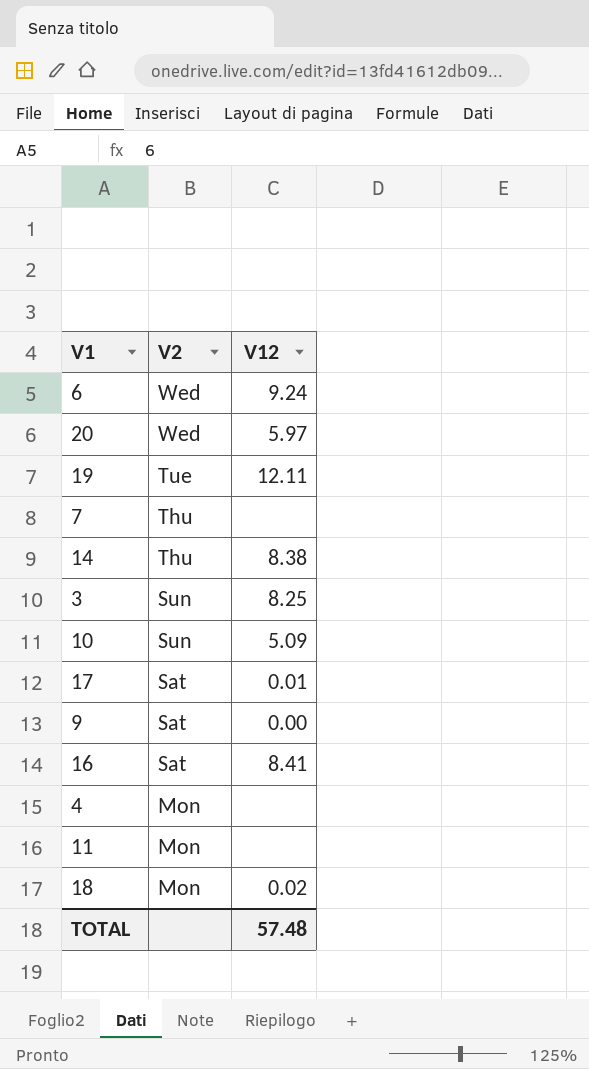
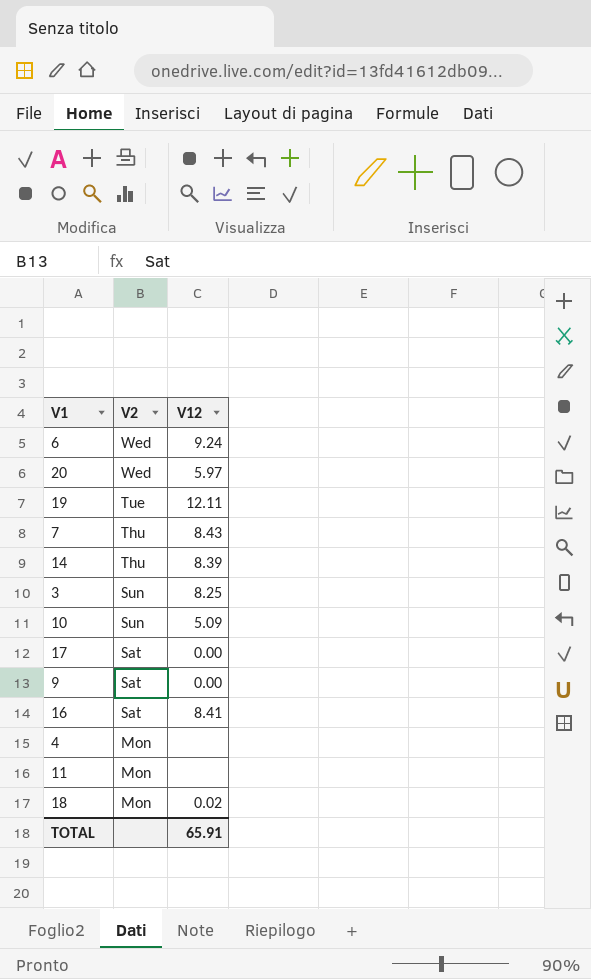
7 | V12: none -> 8.43
14 | V12: 8.38 -> 8.39
17 | V12: 0.01 -> 0.00
TOTAL | V12: 57.48 -> 65.91

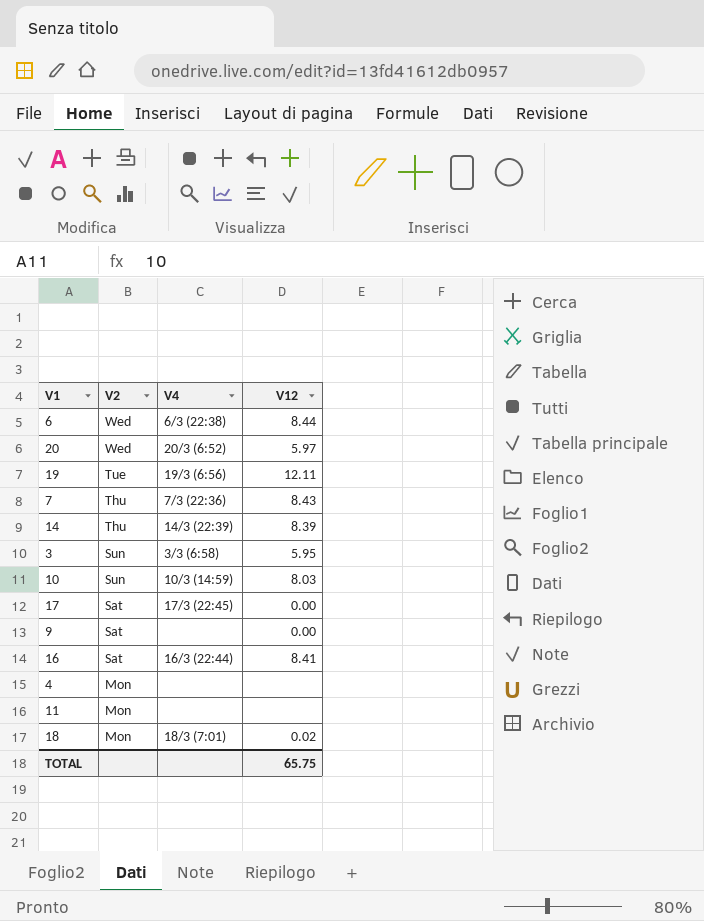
column V4 | position: none -> 3
6 | V12: 9.24 -> 8.44
3 | V12: 8.25 -> 5.95
10 | V12: 5.09 -> 8.03
TOTAL | V12: 65.91 -> 65.75

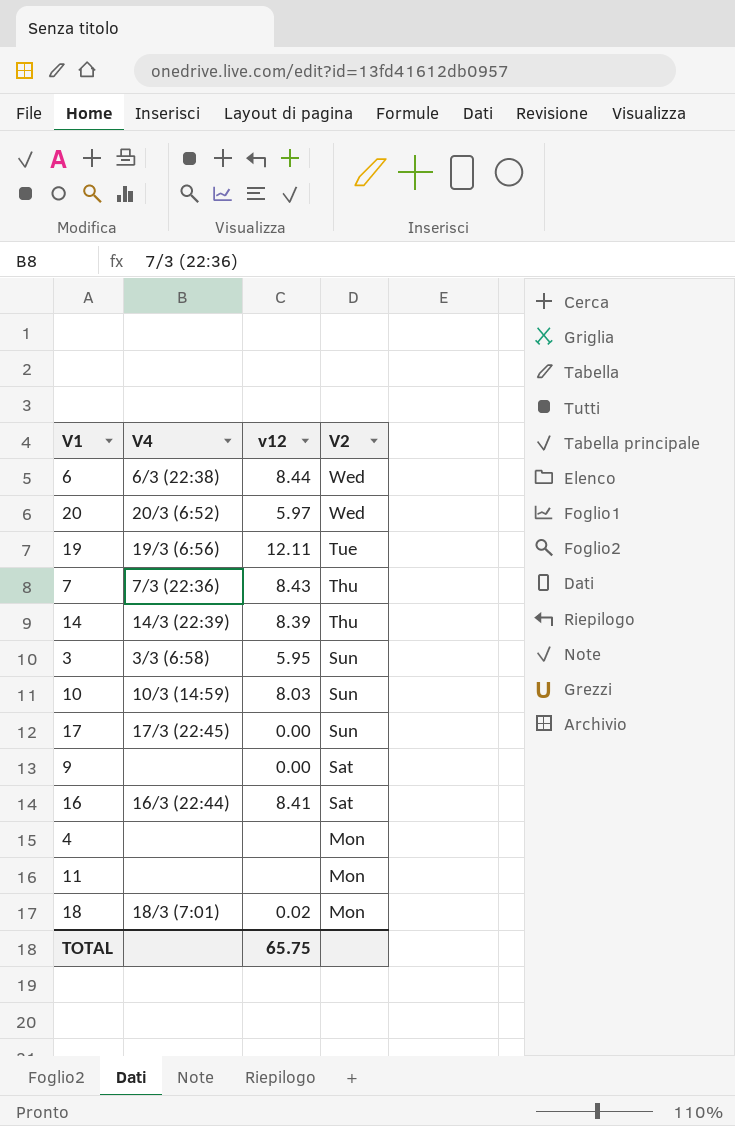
column name: V12 -> v12
column V2 | position: 2 -> 4
17 | V2: Sat -> Sun

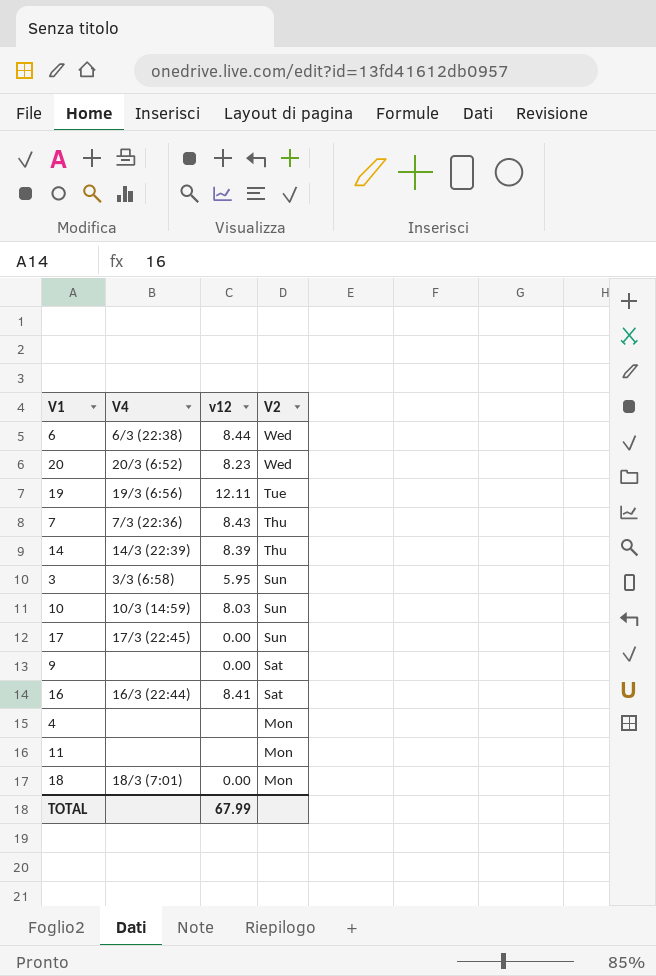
20 | v12: 5.97 -> 8.23
18 | v12: 0.02 -> 0.00
TOTAL | v12: 65.75 -> 67.99

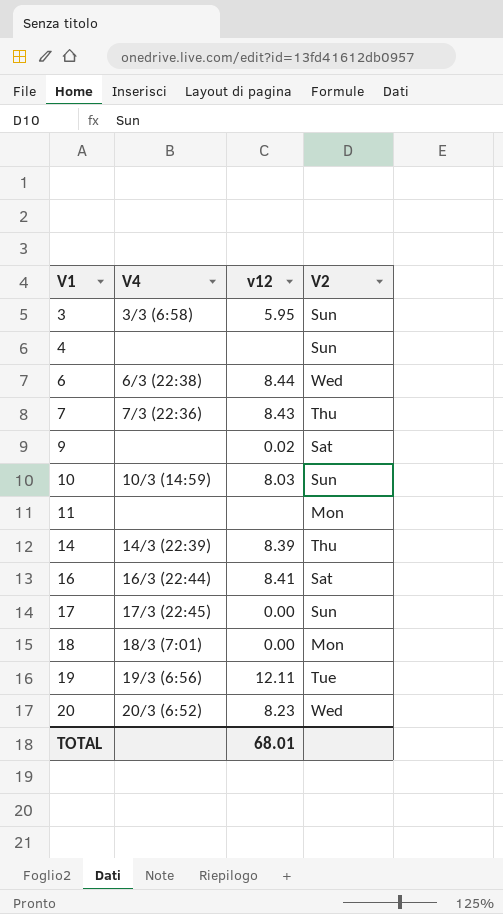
row order: V2 descending -> V1 ascending
4 | V2: Mon -> Sun
9 | v12: 0.00 -> 0.02
TOTAL | v12: 67.99 -> 68.01

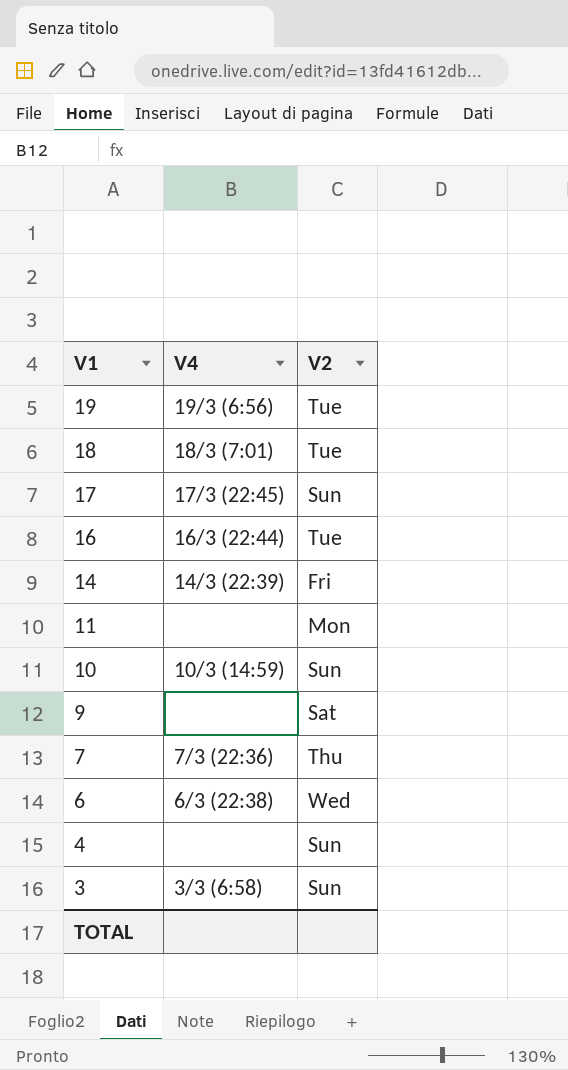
row order: V1 ascending -> V1 descending
column v12 | position: 3 -> none
row 20: 20/3 (6:52) | 8.23 | Wed -> none
18 | V2: Mon -> Tue
16 | V2: Sat -> Tue
14 | V2: Thu -> Fri

